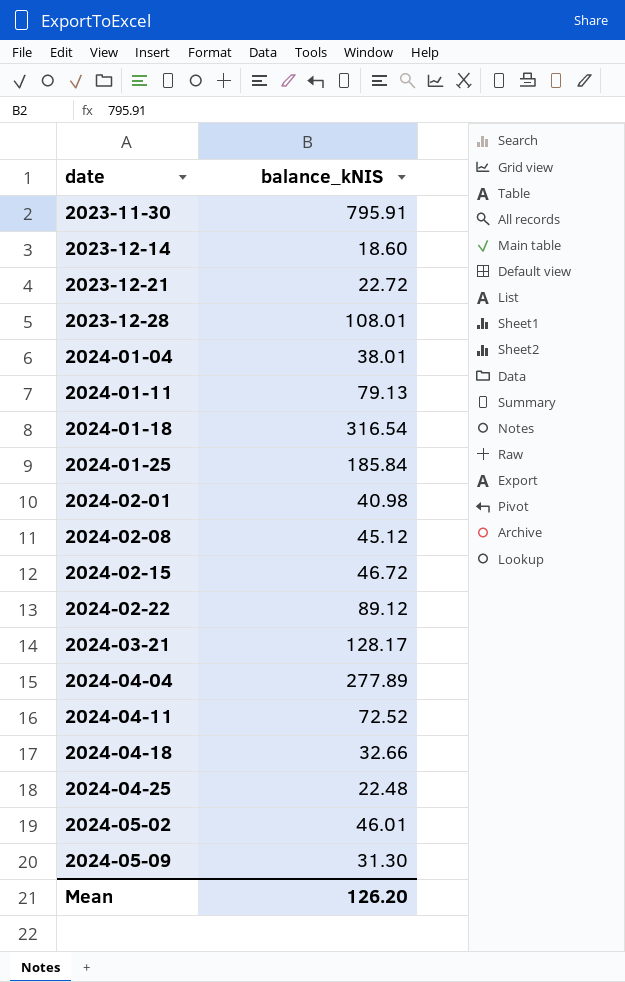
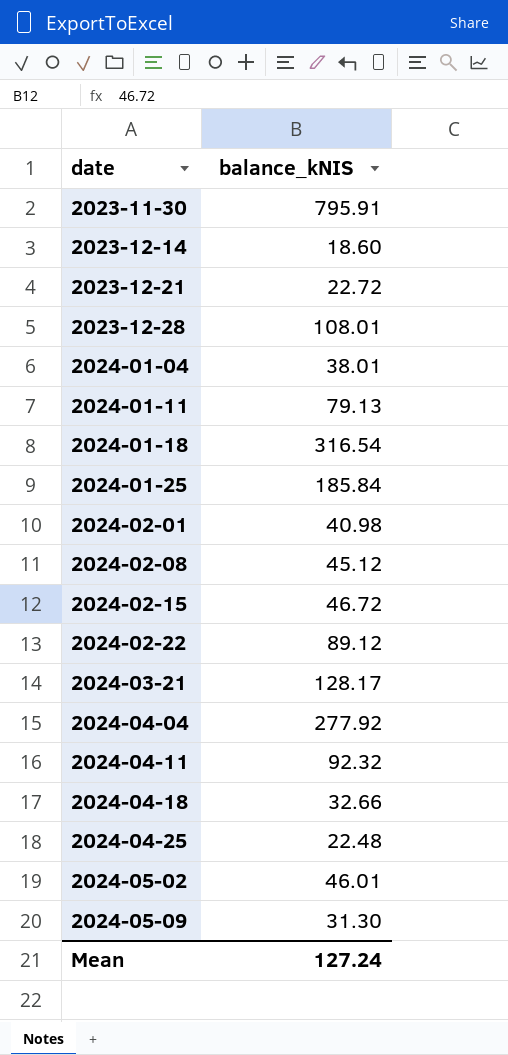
2024-04-04 | balance_kNIS: 277.89 -> 277.92
2024-04-11 | balance_kNIS: 72.52 -> 92.32
Mean | balance_kNIS: 126.20 -> 127.24

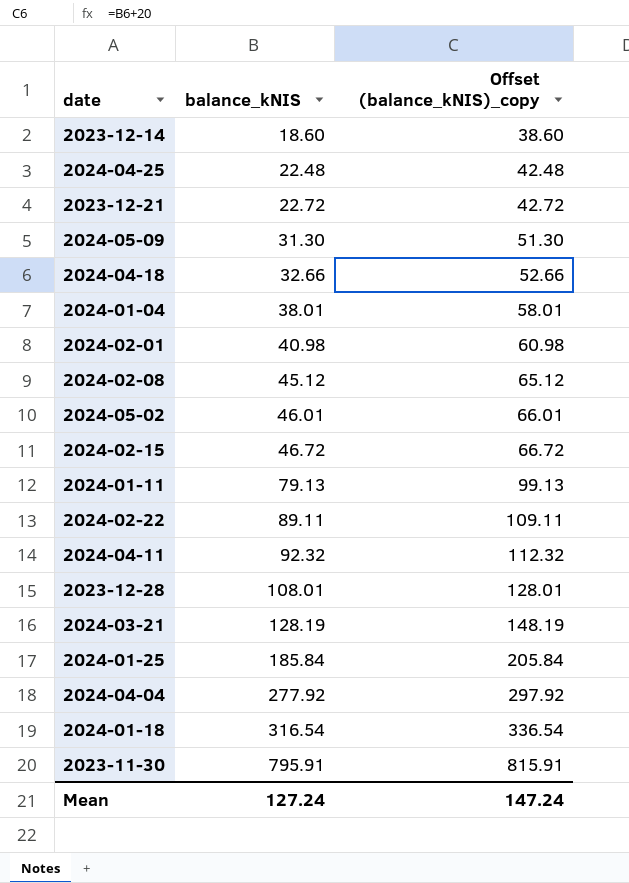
row order: date ascending -> balance_kNIS ascending
column Offset (balance_kNIS)_copy | formula: none -> [balance_kNIS] + 20
2024-02-22 | balance_kNIS: 89.12 -> 89.11
2024-03-21 | balance_kNIS: 128.17 -> 128.19

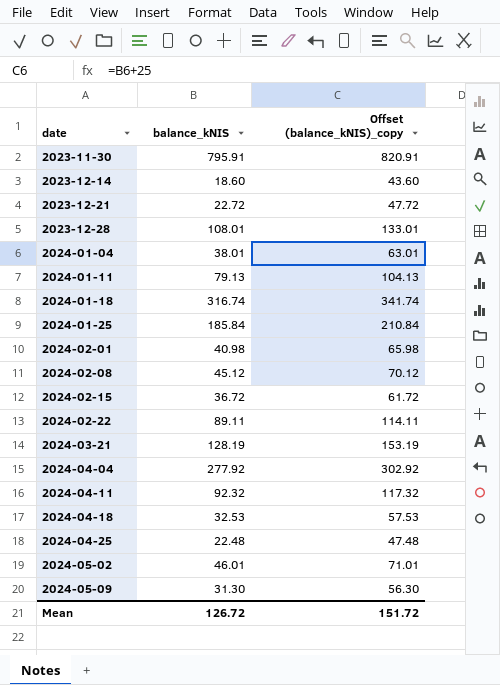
row order: balance_kNIS ascending -> date ascending
column Offset (balance_kNIS)_copy | formula: [balance_kNIS] + 20 -> [balance_kNIS] + 25
2024-01-18 | balance_kNIS: 316.54 -> 316.74
2024-02-15 | balance_kNIS: 46.72 -> 36.72
2024-04-18 | balance_kNIS: 32.66 -> 32.53
Mean | balance_kNIS: 127.24 -> 126.72
Mean | Offset (balance_kNIS)_copy: 147.24 -> 151.72

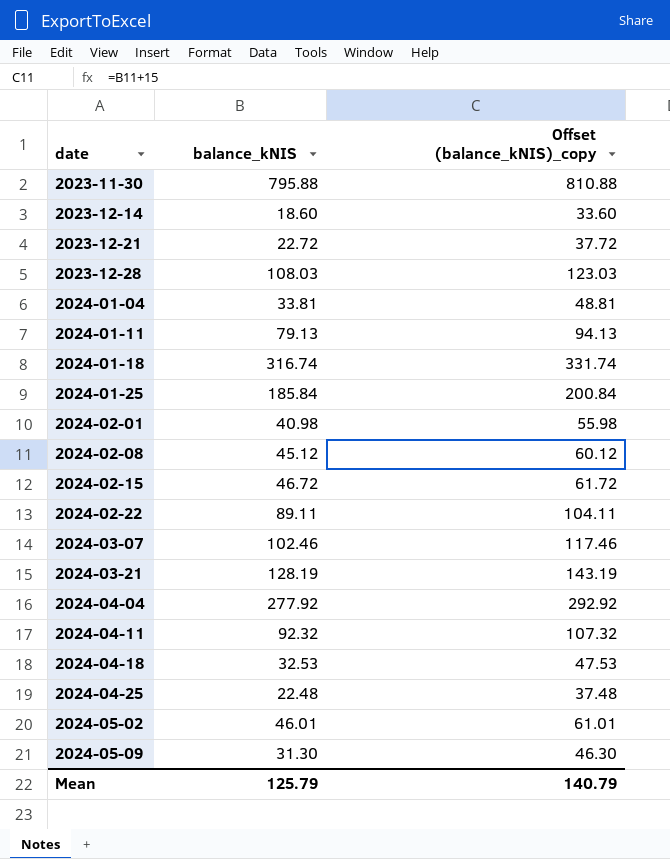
column Offset (balance_kNIS)_copy | formula: [balance_kNIS] + 25 -> [balance_kNIS] + 15
2023-11-30 | balance_kNIS: 795.91 -> 795.88
2023-12-28 | balance_kNIS: 108.01 -> 108.03
2024-01-04 | balance_kNIS: 38.01 -> 33.81
2024-02-15 | balance_kNIS: 36.72 -> 46.72
row 2024-03-07: none -> 102.46 | 117.46
Mean | balance_kNIS: 126.72 -> 125.79
Mean | Offset (balance_kNIS)_copy: 151.72 -> 140.79

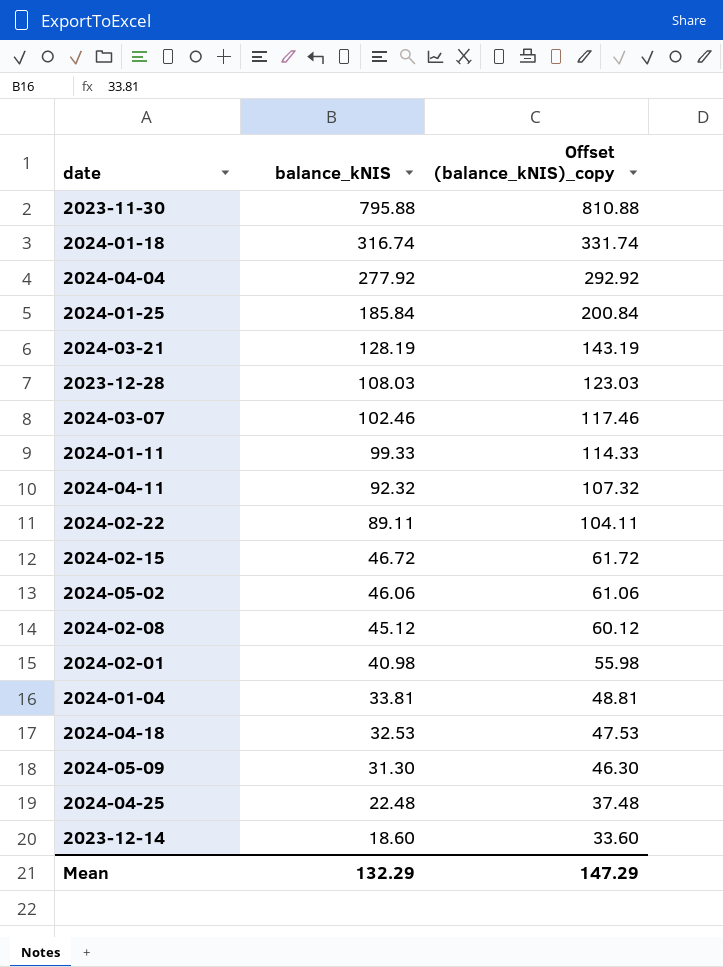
row order: date ascending -> balance_kNIS descending
row 2023-12-21: 22.72 | 37.72 -> none
2024-01-11 | balance_kNIS: 79.13 -> 99.33
2024-01-11 | Offset (balance_kNIS)_copy: 94.13 -> 114.33
2024-05-02 | balance_kNIS: 46.01 -> 46.06
2024-05-02 | Offset (balance_kNIS)_copy: 61.01 -> 61.06
Mean | balance_kNIS: 125.79 -> 132.29
Mean | Offset (balance_kNIS)_copy: 140.79 -> 147.29

